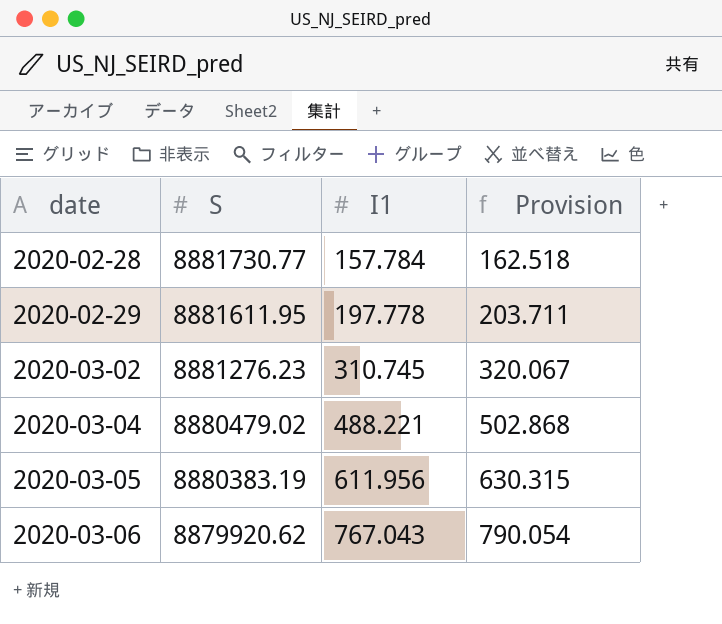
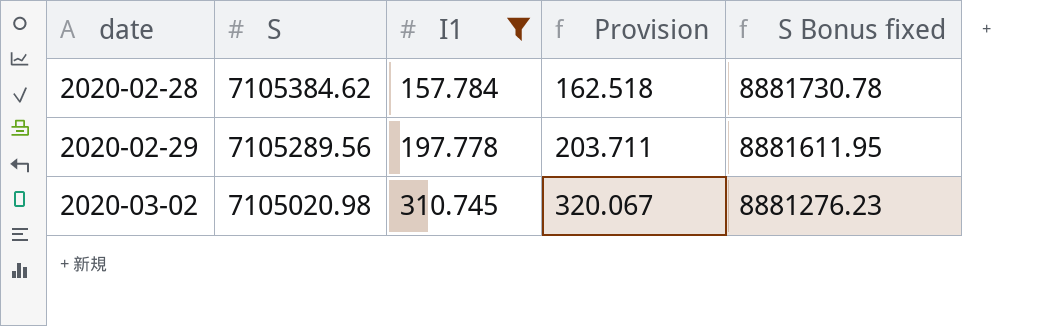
filter: none -> I1 <= 310.745
column S Bonus fixed | formula: none -> [S] * 1.25
2020-02-28 | S: 8881730.77 -> 7105384.62
2020-02-29 | S: 8881611.95 -> 7105289.56
2020-03-02 | S: 8881276.23 -> 7105020.98

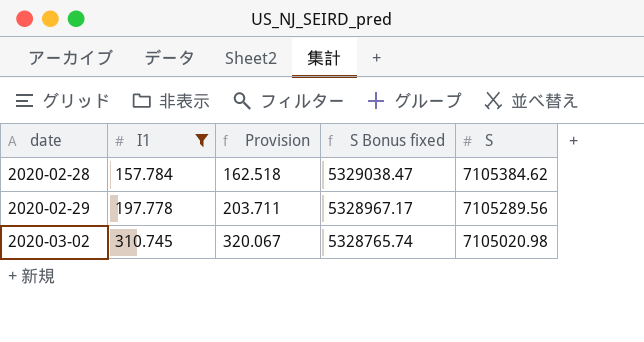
column S Bonus fixed | formula: [S] * 1.25 -> [S] * 0.75
column S | position: 2 -> 5

